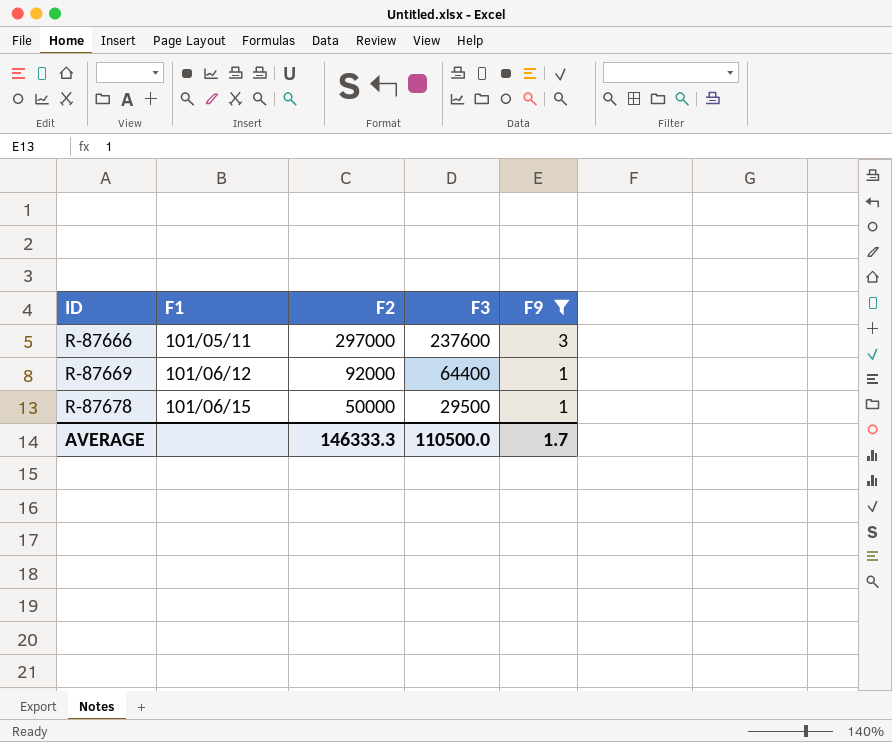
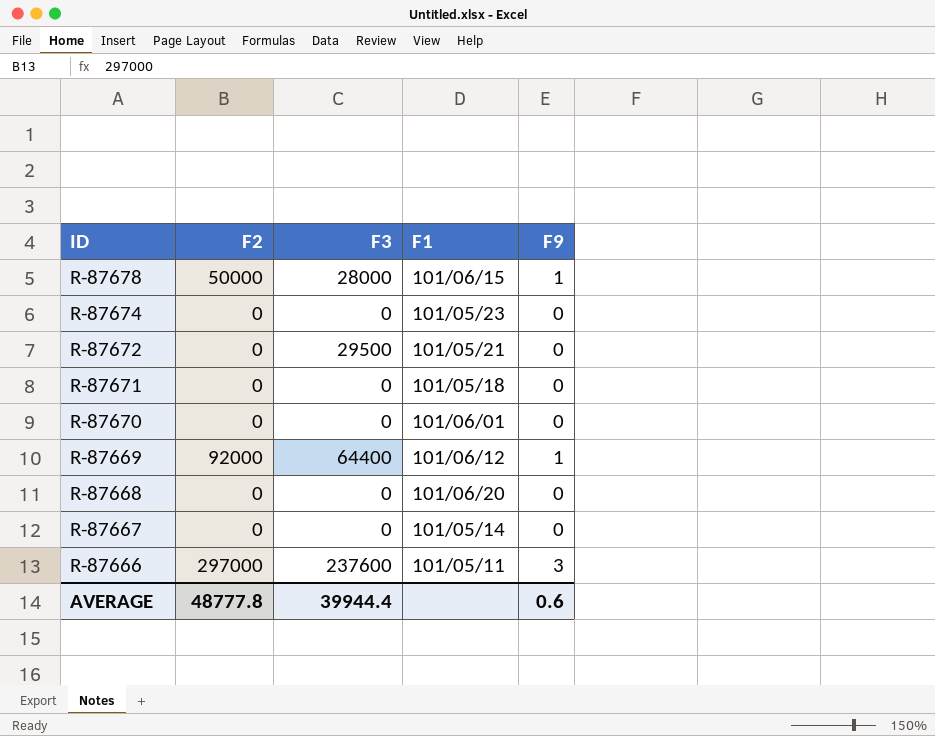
filter: F9 != 0 -> none
row order: ID ascending -> ID descending
column F1 | position: 2 -> 4
R-87678 | F3: 29500 -> 28000
AVERAGE | F2: 146333.3 -> 48777.8
AVERAGE | F3: 110500.0 -> 39944.4
AVERAGE | F9: 1.7 -> 0.6

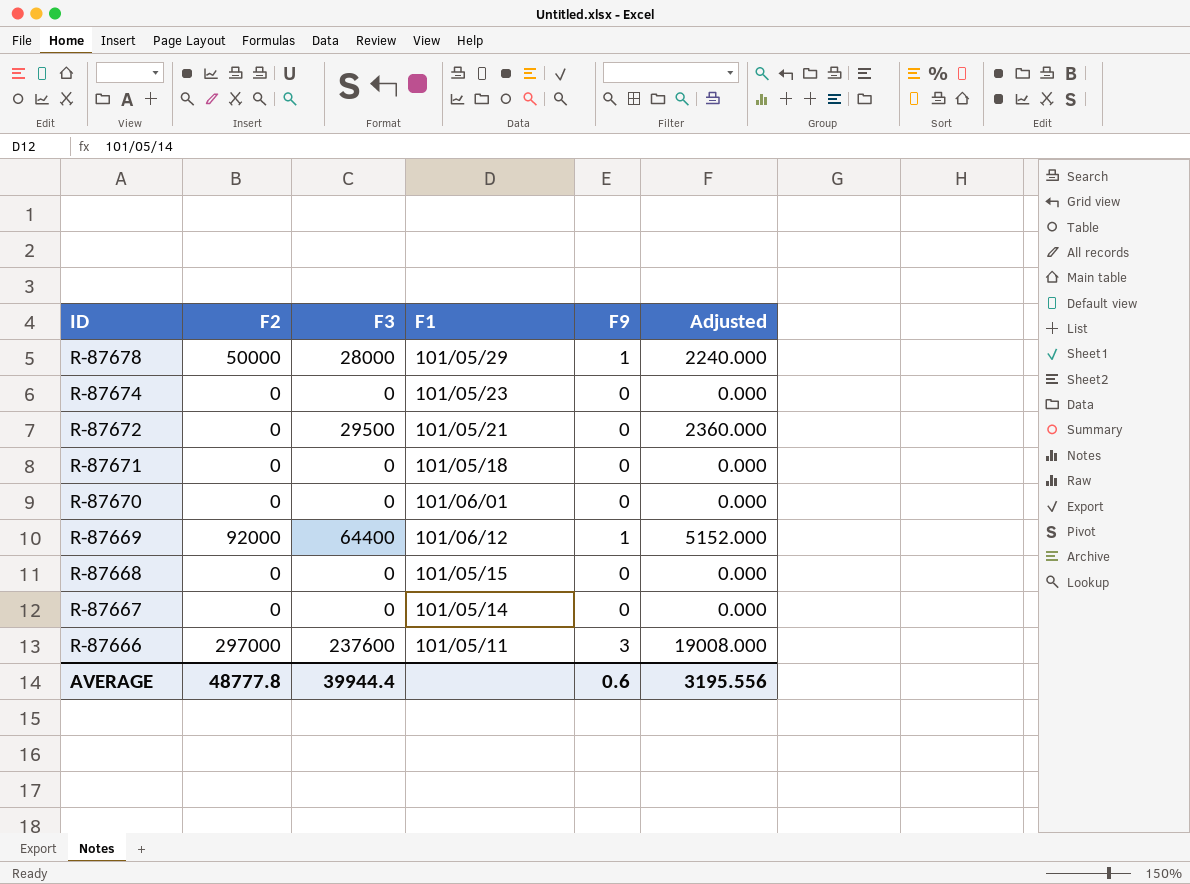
column Adjusted | formula: none -> [F3] * 0.08
R-87678 | F1: 101/06/15 -> 101/05/29
R-87668 | F1: 101/06/20 -> 101/05/15

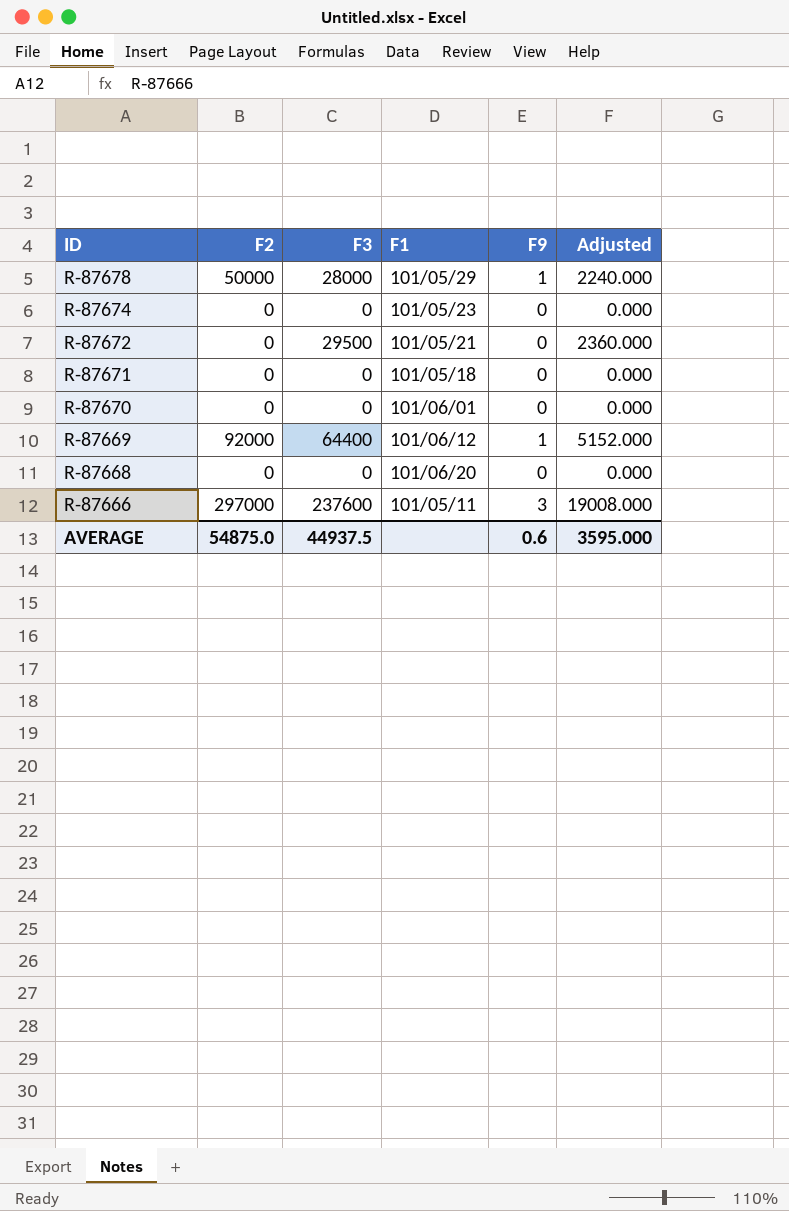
row R-87667: 0 | 0 | 101/05/14 | 0 | 0.000 -> none
R-87668 | F1: 101/05/15 -> 101/06/20
AVERAGE | F2: 48777.8 -> 54875.0
AVERAGE | F3: 39944.4 -> 44937.5
AVERAGE | Adjusted: 3195.556 -> 3595.000

